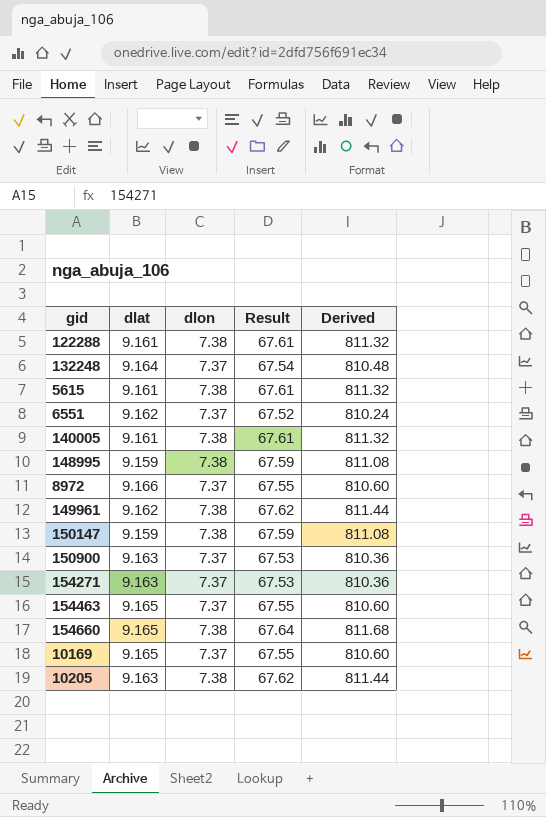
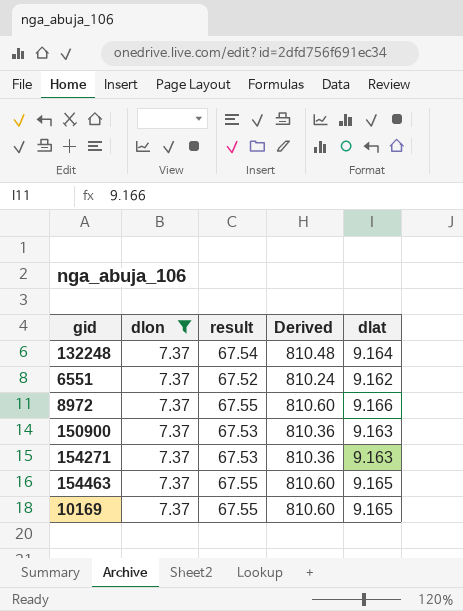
filter: none -> dlon = 7.37
column name: Result -> result
column dlat | position: 2 -> 5

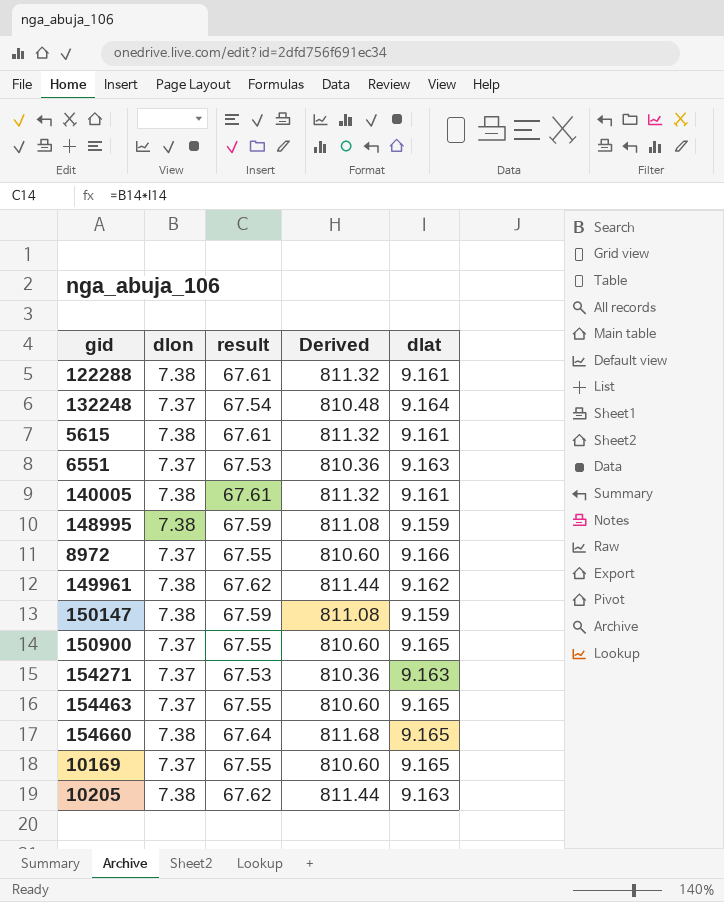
filter: dlon = 7.37 -> none
6551 | result: 67.52 -> 67.53
6551 | Derived: 810.24 -> 810.36
6551 | dlat: 9.162 -> 9.163
150900 | result: 67.53 -> 67.55
150900 | Derived: 810.36 -> 810.60
150900 | dlat: 9.163 -> 9.165

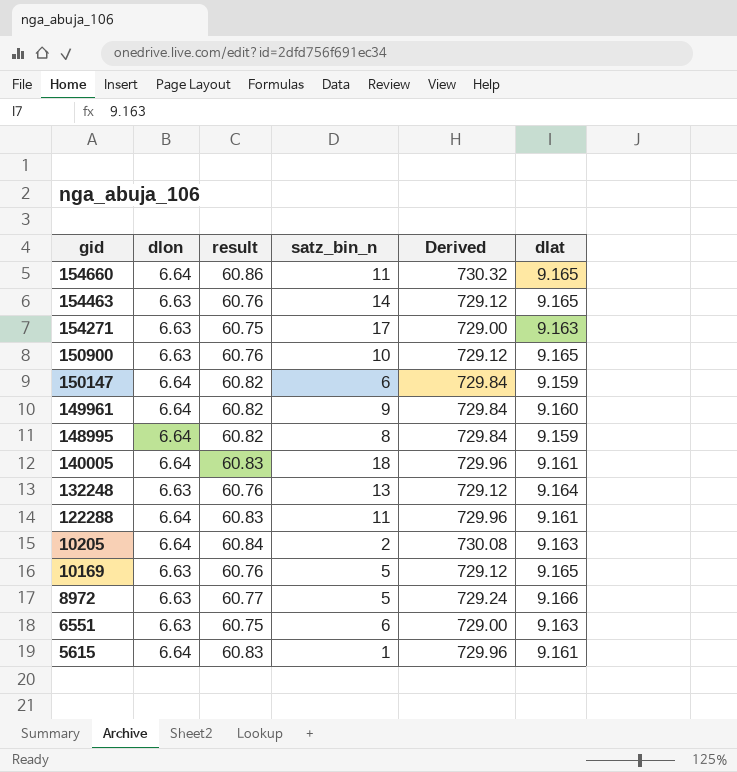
row order: none -> gid descending
column satz_bin_n | position: none -> 4
154660 | dlon: 7.38 -> 6.64
154660 | result: 67.64 -> 60.86
154660 | Derived: 811.68 -> 730.32
154463 | dlon: 7.37 -> 6.63
154463 | result: 67.55 -> 60.76
154463 | Derived: 810.60 -> 729.12
154271 | dlon: 7.37 -> 6.63
154271 | result: 67.53 -> 60.75
154271 | Derived: 810.36 -> 729.00
150900 | dlon: 7.37 -> 6.63
150900 | result: 67.55 -> 60.76
150900 | Derived: 810.60 -> 729.12
150147 | dlon: 7.38 -> 6.64
150147 | result: 67.59 -> 60.82
150147 | Derived: 811.08 -> 729.84
149961 | dlon: 7.38 -> 6.64
149961 | result: 67.62 -> 60.82
149961 | Derived: 811.44 -> 729.84
149961 | dlat: 9.162 -> 9.160
148995 | dlon: 7.38 -> 6.64
148995 | result: 67.59 -> 60.82
148995 | Derived: 811.08 -> 729.84
140005 | dlon: 7.38 -> 6.64
140005 | result: 67.61 -> 60.83
140005 | Derived: 811.32 -> 729.96
132248 | dlon: 7.37 -> 6.63
132248 | result: 67.54 -> 60.76
132248 | Derived: 810.48 -> 729.12
122288 | dlon: 7.38 -> 6.64
122288 | result: 67.61 -> 60.83
122288 | Derived: 811.32 -> 729.96
10205 | dlon: 7.38 -> 6.64
10205 | result: 67.62 -> 60.84
10205 | Derived: 811.44 -> 730.08
10169 | dlon: 7.37 -> 6.63
10169 | result: 67.55 -> 60.76
10169 | Derived: 810.60 -> 729.12
8972 | dlon: 7.37 -> 6.63
8972 | result: 67.55 -> 60.77
8972 | Derived: 810.60 -> 729.24
6551 | dlon: 7.37 -> 6.63
6551 | result: 67.53 -> 60.75
6551 | Derived: 810.36 -> 729.00
5615 | dlon: 7.38 -> 6.64
5615 | result: 67.61 -> 60.83
5615 | Derived: 811.32 -> 729.96

